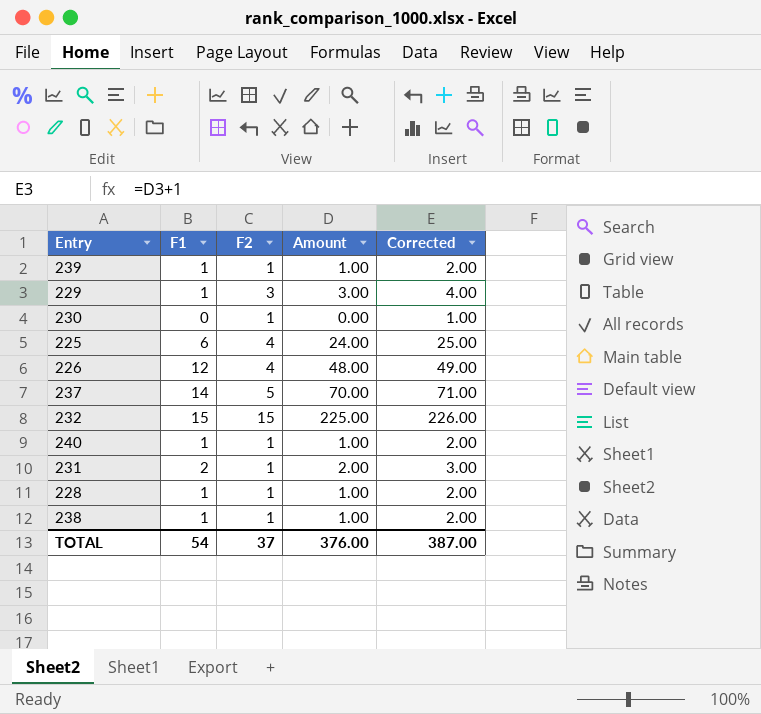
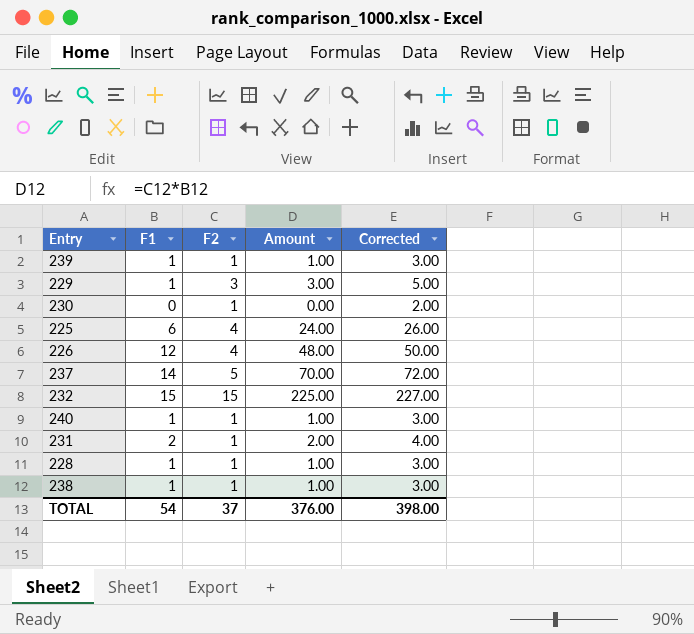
column Corrected | formula: [Amount] + 1 -> [Amount] + 2
TOTAL | Corrected: 387.00 -> 398.00

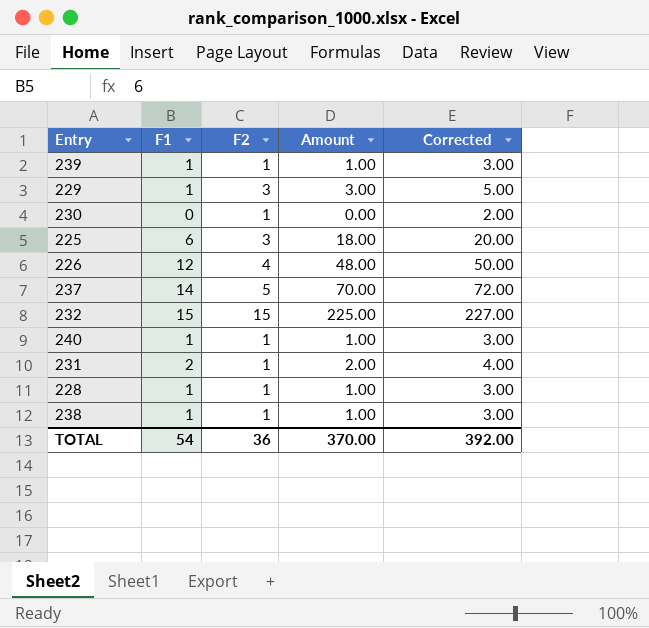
225 | F2: 4 -> 3
225 | Amount: 24.00 -> 18.00
225 | Corrected: 26.00 -> 20.00
TOTAL | F2: 37 -> 36
TOTAL | Amount: 376.00 -> 370.00
TOTAL | Corrected: 398.00 -> 392.00

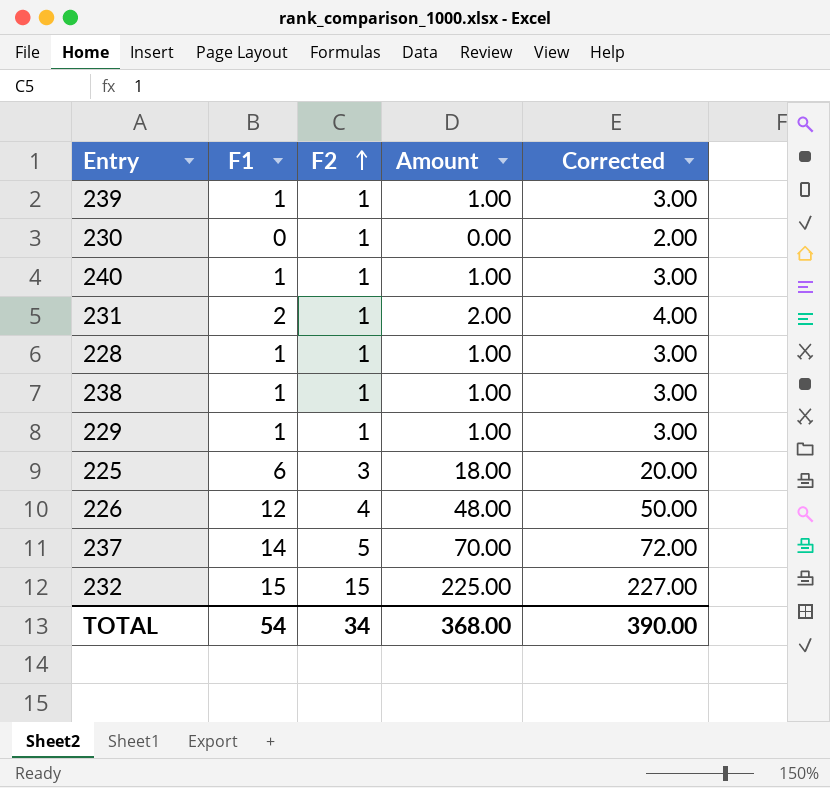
row order: none -> F2 ascending
229 | F2: 3 -> 1
229 | Amount: 3.00 -> 1.00
229 | Corrected: 5.00 -> 3.00
TOTAL | F2: 36 -> 34
TOTAL | Amount: 370.00 -> 368.00
TOTAL | Corrected: 392.00 -> 390.00

